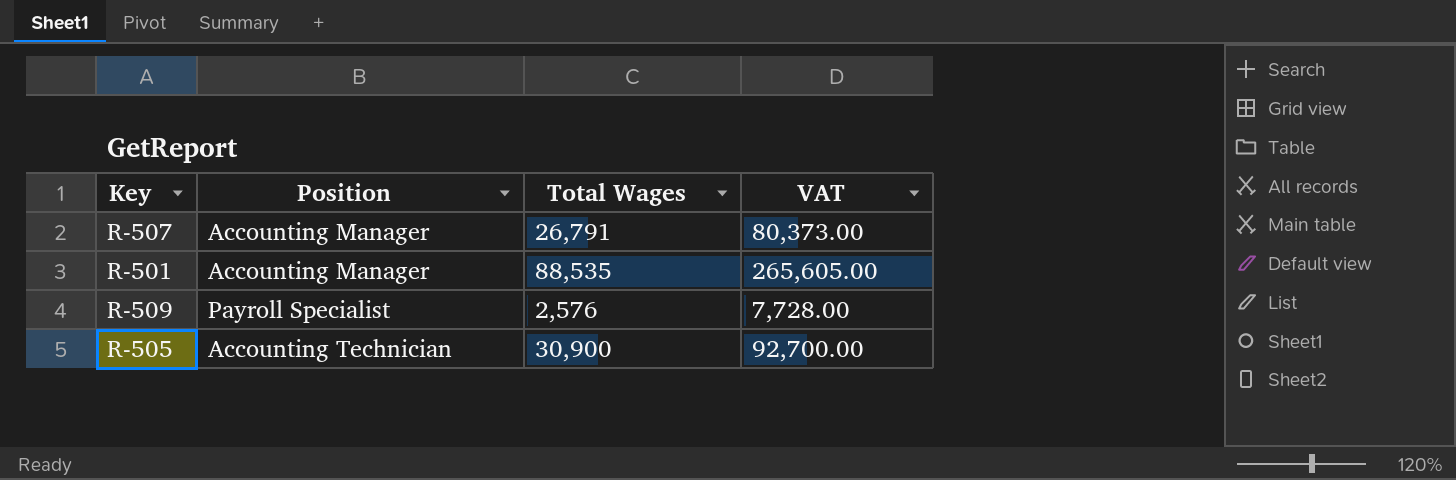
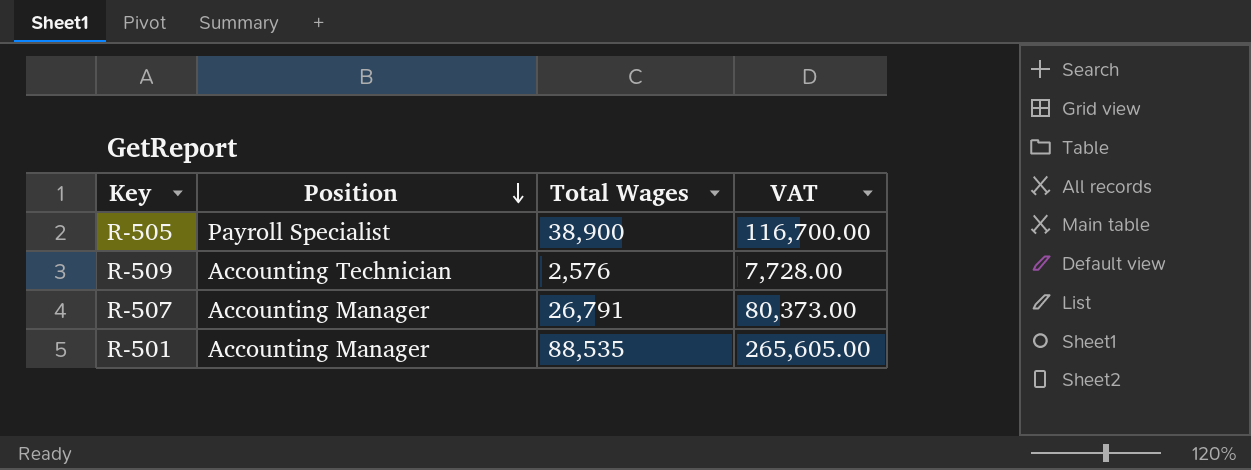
row order: none -> Position descending
R-505 | Position: Accounting Technician -> Payroll Specialist
R-505 | Total Wages: 30,900 -> 38,900
R-505 | VAT: 92,700.00 -> 116,700.00
R-509 | Position: Payroll Specialist -> Accounting Technician

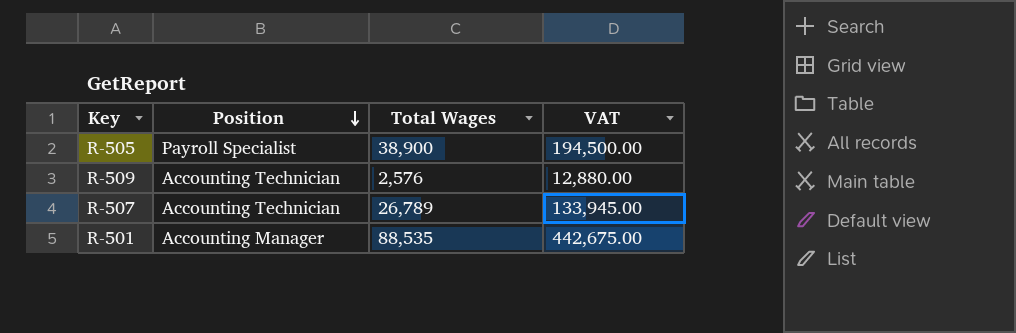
column VAT | formula: [Total Wages] * 3 -> [Total Wages] * 5
R-507 | Position: Accounting Manager -> Accounting Technician
R-507 | Total Wages: 26,791 -> 26,789

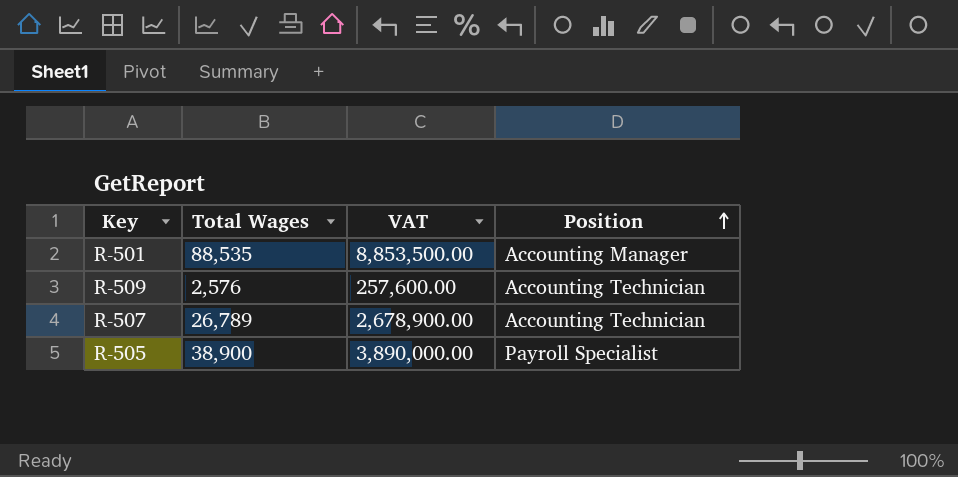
row order: Position descending -> Position ascending
column VAT | formula: [Total Wages] * 5 -> [Total Wages] * 100
column Position | position: 2 -> 4

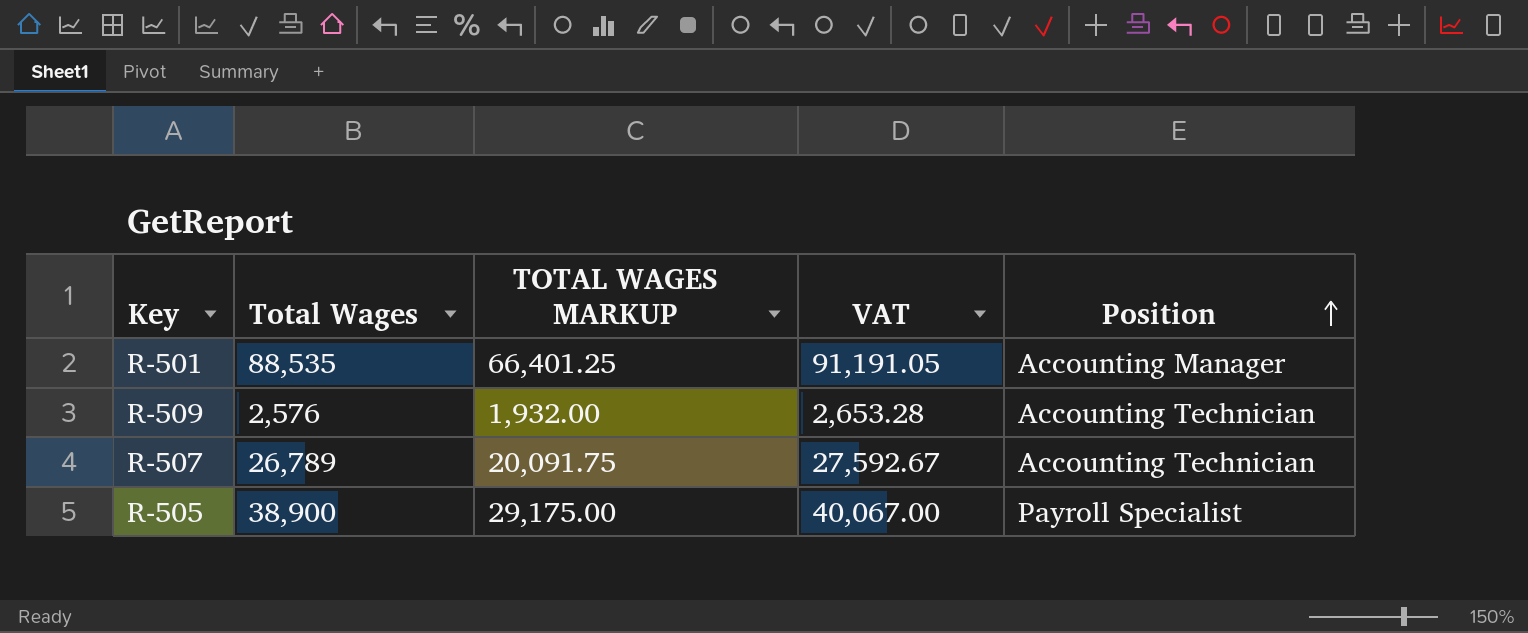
column TOTAL WAGES MARKUP | formula: none -> [Total Wages] * 0.75
column VAT | formula: [Total Wages] * 100 -> [Total Wages] * 1.03

